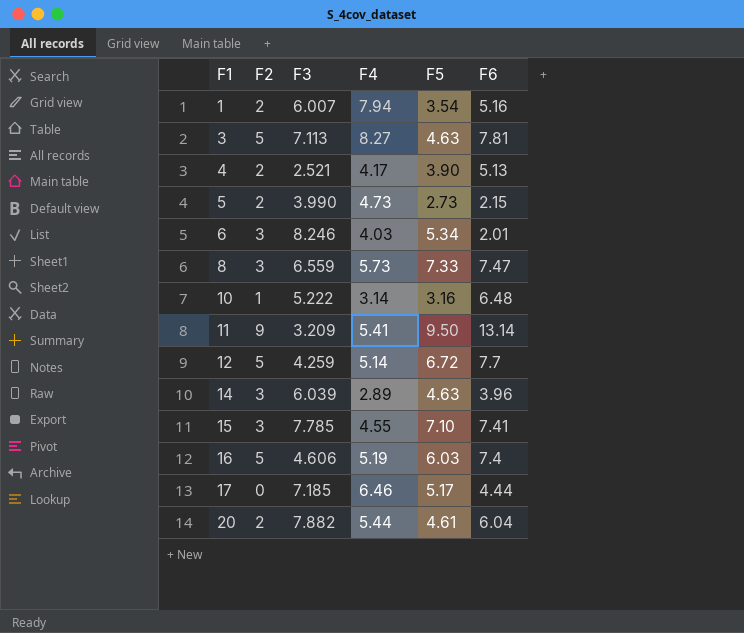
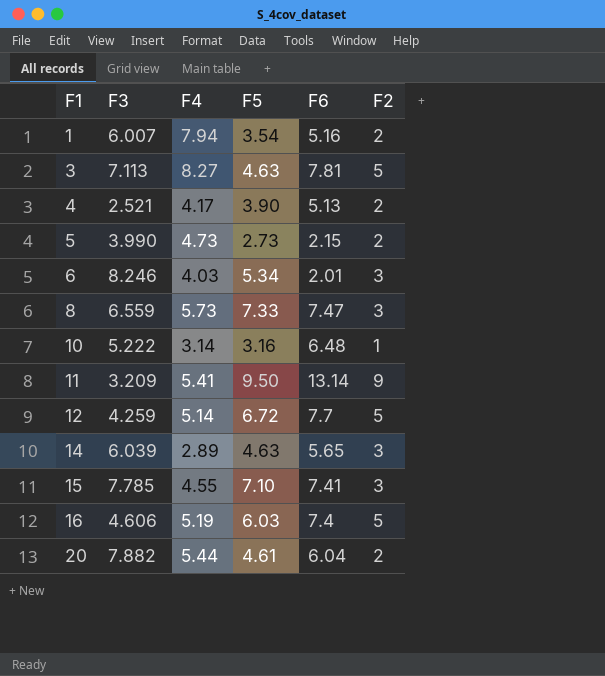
column F2 | position: 2 -> 6
row 17: 0 | 7.185 | 6.46 | 5.17 | 4.44 -> none
14 | F6: 3.96 -> 5.65

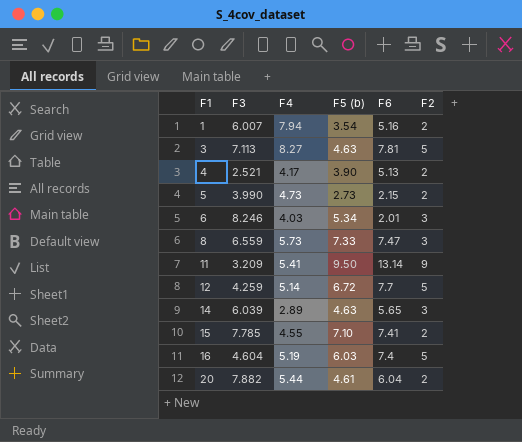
column name: F5 -> F5 (b)
row 10: 5.222 | 3.14 | 3.16 | 6.48 | 1 -> none
15 | F2: 3 -> 2
16 | F3: 4.606 -> 4.604

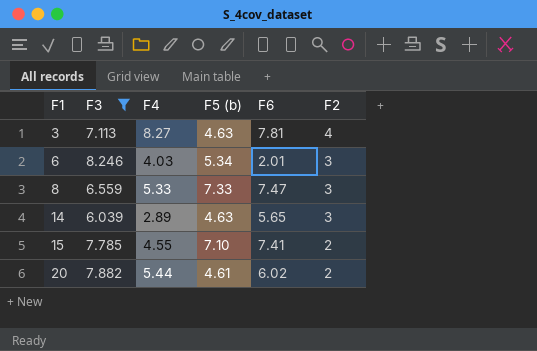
filter: none -> F3 >= 6.039
3 | F2: 5 -> 4
8 | F4: 5.73 -> 5.33
20 | F6: 6.04 -> 6.02

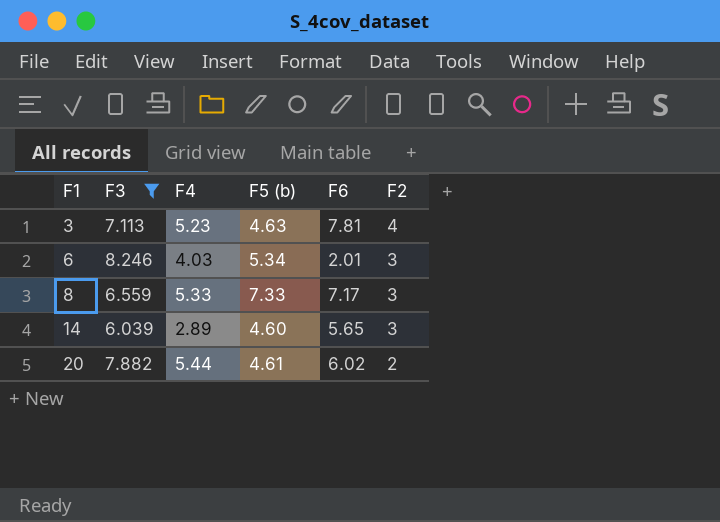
row 15: 7.785 | 4.55 | 7.10 | 7.41 | 2 -> none
3 | F4: 8.27 -> 5.23
8 | F6: 7.47 -> 7.17
14 | F5 (b): 4.63 -> 4.60

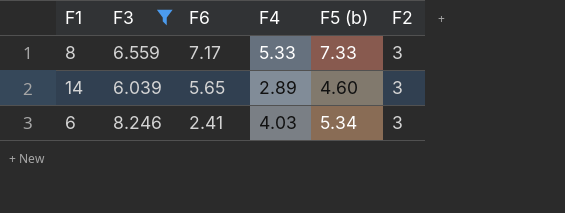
row order: F1 ascending -> F6 descending
column F6 | position: 5 -> 3
row 3: 7.113 | 5.23 | 4.63 | 7.81 | 4 -> none
row 20: 7.882 | 5.44 | 4.61 | 6.02 | 2 -> none
6 | F6: 2.01 -> 2.41

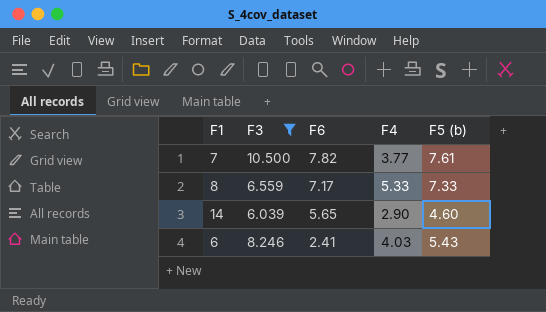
column F2 | position: 6 -> none
row 7: none -> 10.500 | 7.82 | 3.77 | 7.61
14 | F4: 2.89 -> 2.90
6 | F5 (b): 5.34 -> 5.43

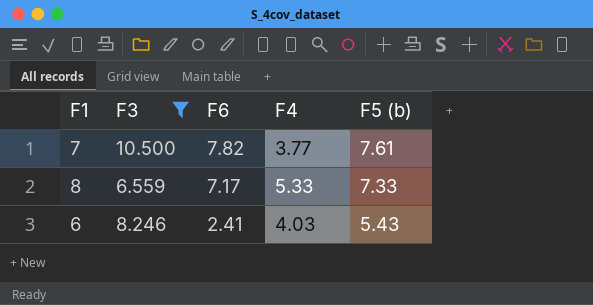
row 14: 6.039 | 5.65 | 2.90 | 4.60 -> none

